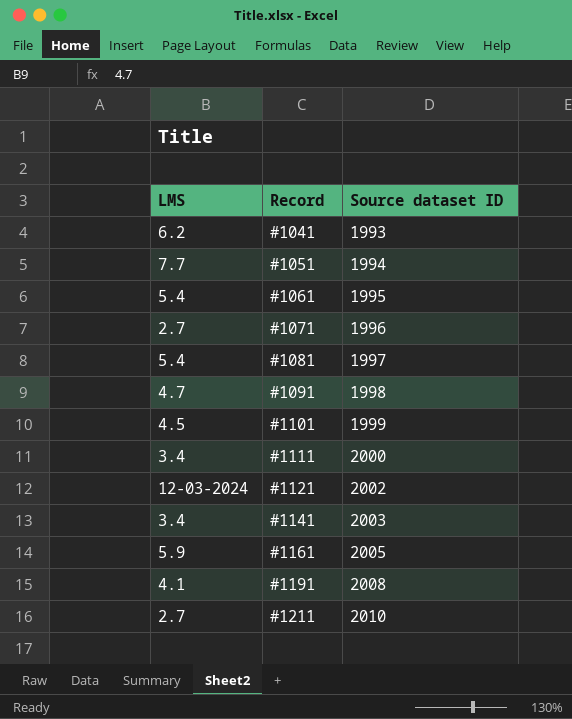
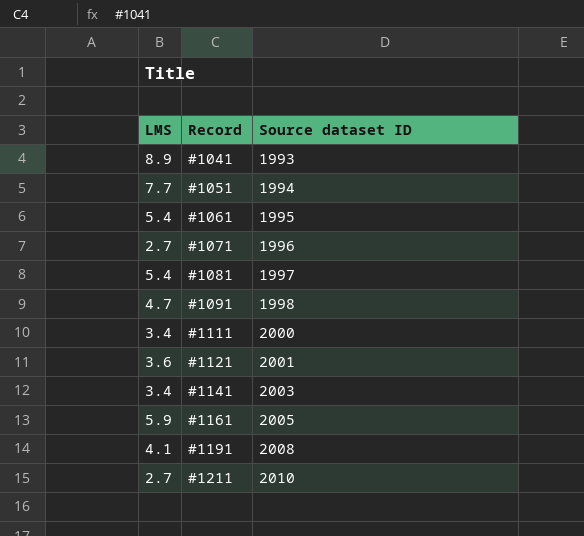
row #1101: 4.5 | 1999 -> none
#1041 | LMS: 6.2 -> 8.9
#1121 | LMS: 12-03-2024 -> 3.6
#1121 | Source dataset ID: 2002 -> 2001

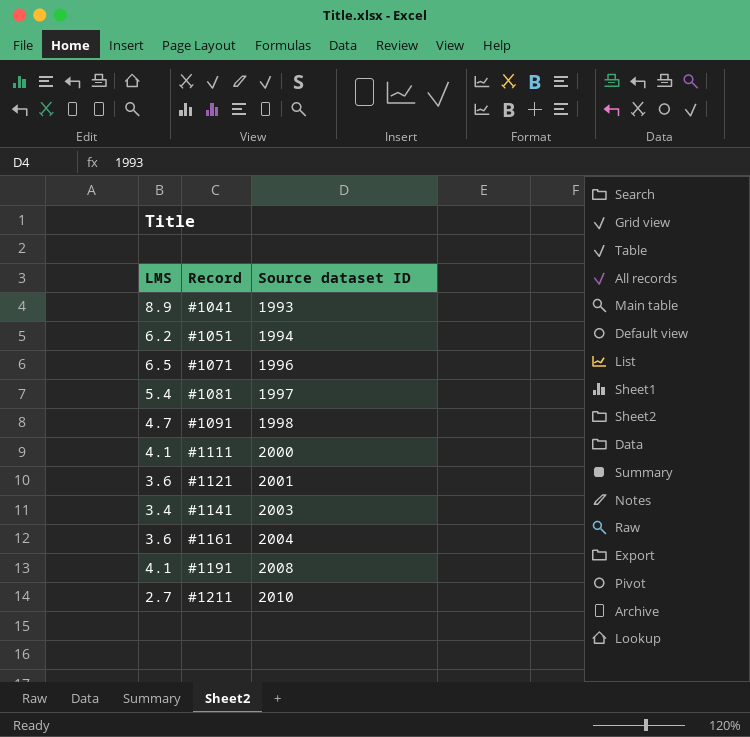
row #1061: 5.4 | 1995 -> none
#1051 | LMS: 7.7 -> 6.2
#1071 | LMS: 2.7 -> 6.5
#1111 | LMS: 3.4 -> 4.1
#1161 | LMS: 5.9 -> 3.6
#1161 | Source dataset ID: 2005 -> 2004

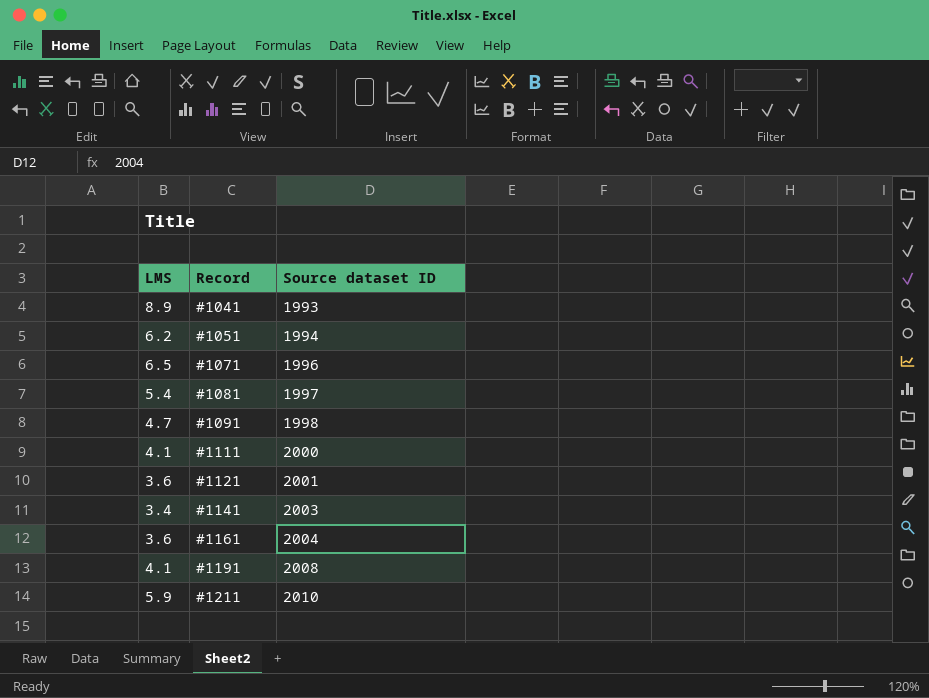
#1211 | LMS: 2.7 -> 5.9

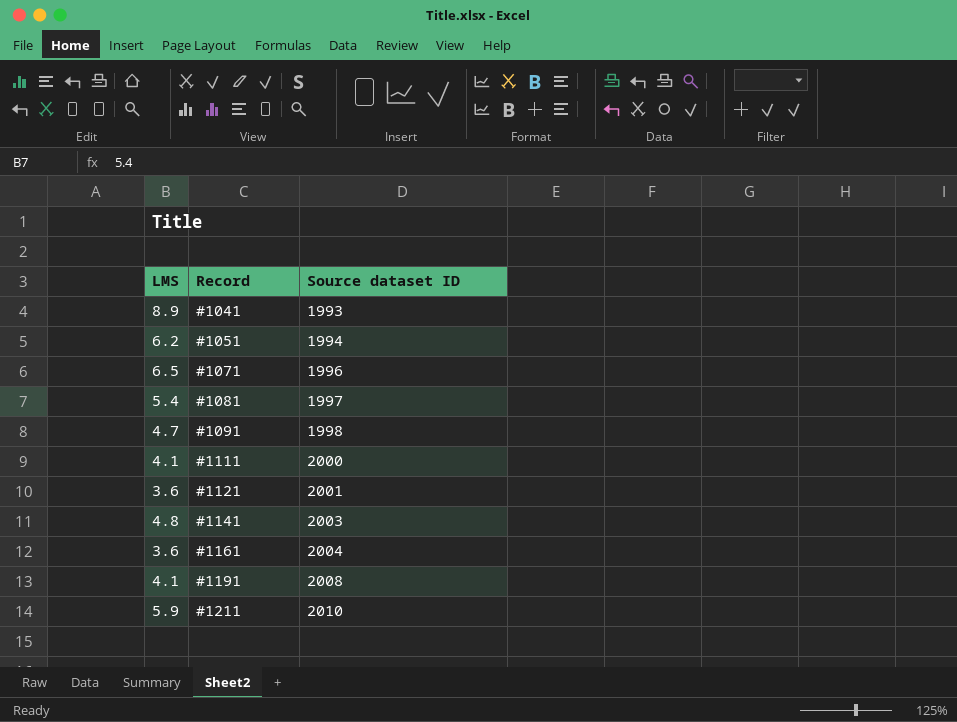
#1141 | LMS: 3.4 -> 4.8

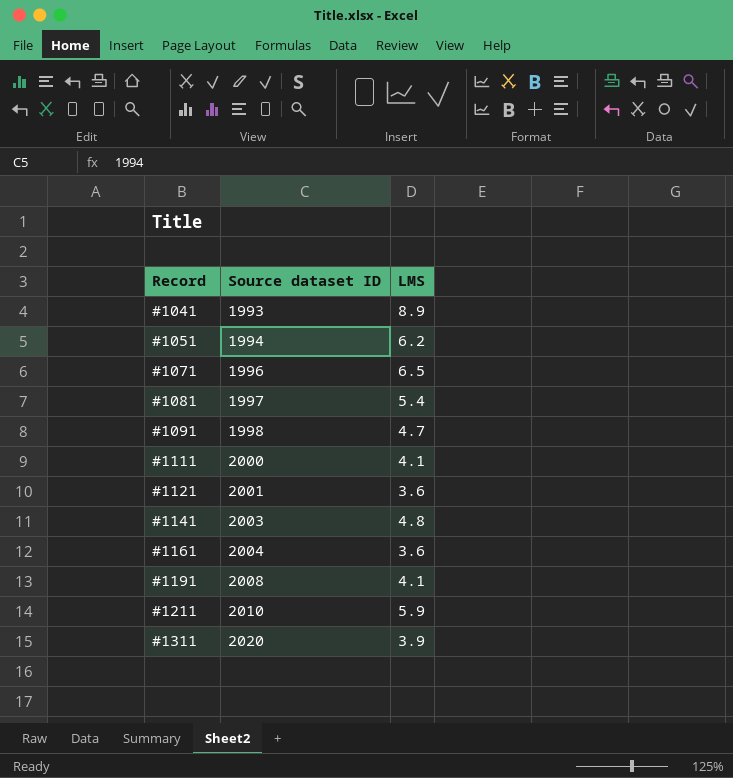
column LMS | position: 1 -> 3
row #1311: none -> 2020 | 3.9

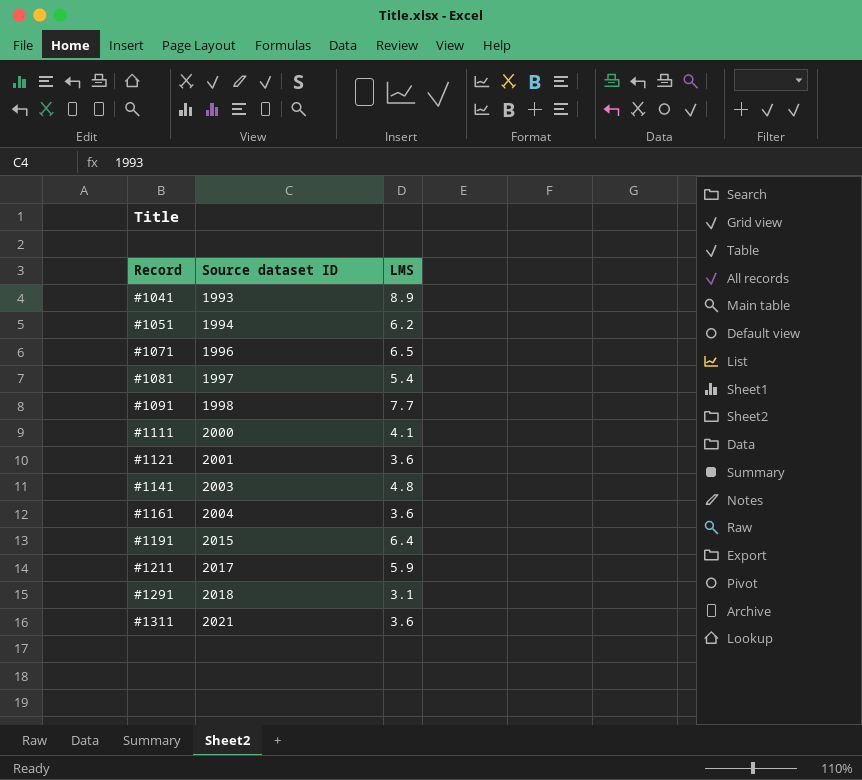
#1091 | LMS: 4.7 -> 7.7
#1191 | Source dataset ID: 2008 -> 2015
#1191 | LMS: 4.1 -> 6.4
#1211 | Source dataset ID: 2010 -> 2017
row #1291: none -> 2018 | 3.1
#1311 | Source dataset ID: 2020 -> 2021
#1311 | LMS: 3.9 -> 3.6

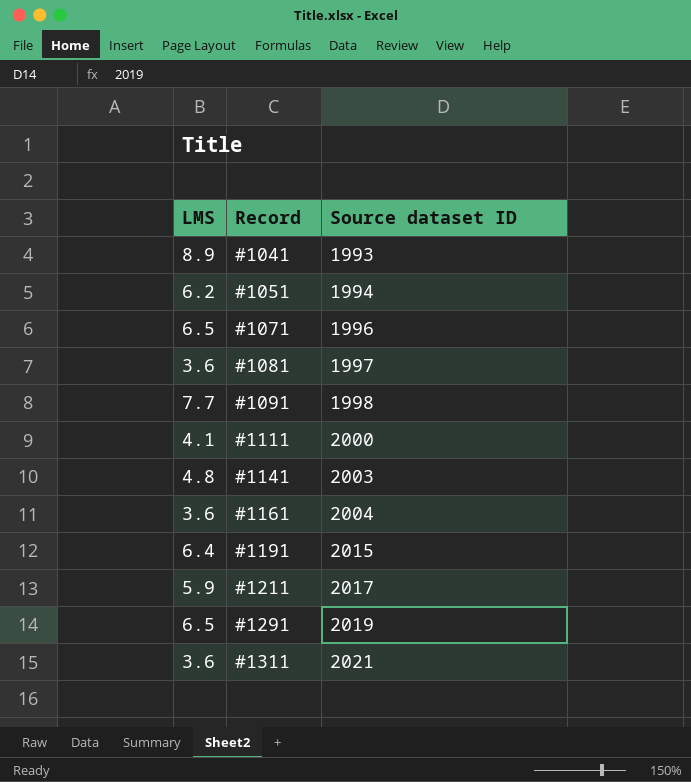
column LMS | position: 3 -> 1
row #1121: 2001 | 3.6 -> none
#1081 | LMS: 5.4 -> 3.6
#1291 | LMS: 3.1 -> 6.5
#1291 | Source dataset ID: 2018 -> 2019

